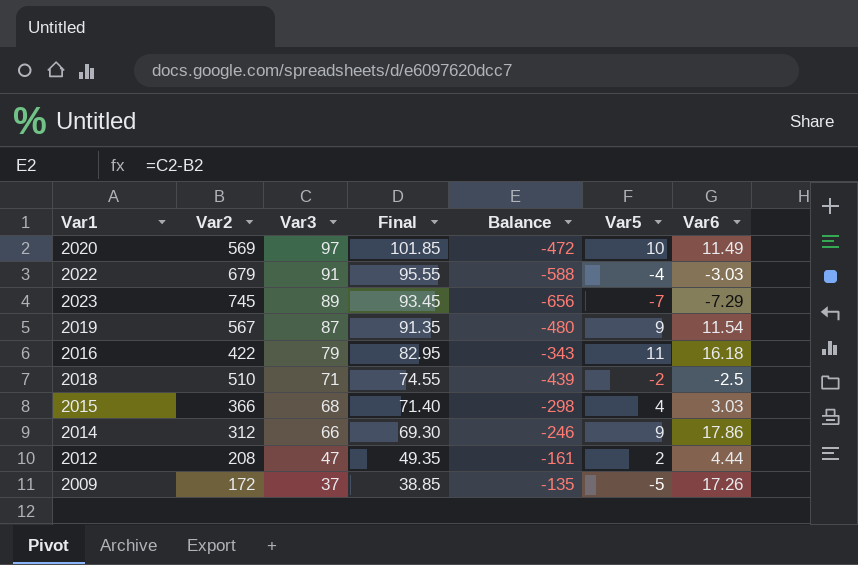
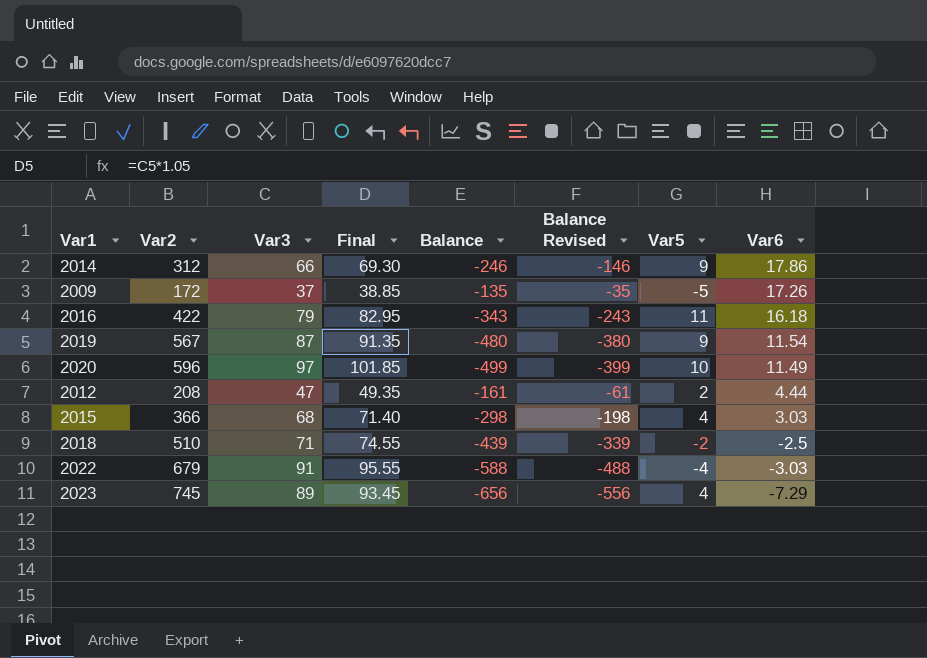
row order: Var3 descending -> Var6 descending
column Balance Revised | formula: none -> [Balance] + 100
2020 | Var2: 569 -> 596
2020 | Balance: -472 -> -499
2023 | Var5: -7 -> 4

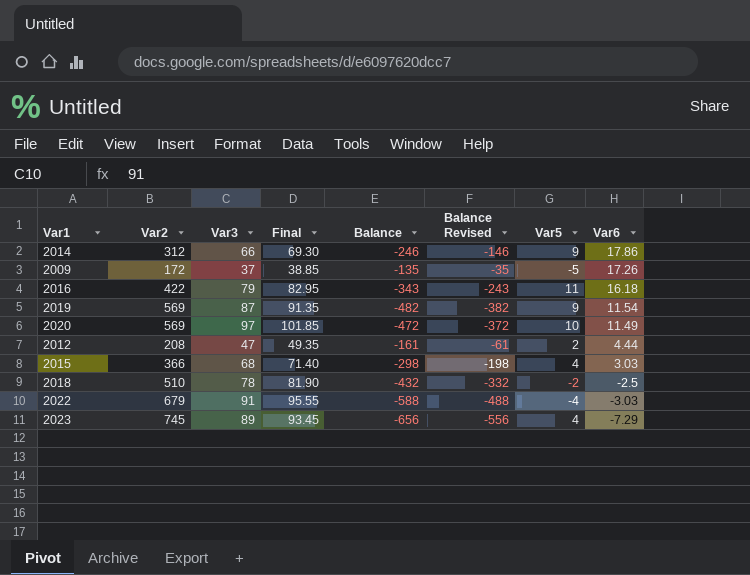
2019 | Var2: 567 -> 569
2019 | Balance: -480 -> -482
2019 | Balance Revised: -380 -> -382
2020 | Var2: 596 -> 569
2020 | Balance: -499 -> -472
2020 | Balance Revised: -399 -> -372
2018 | Var3: 71 -> 78
2018 | Final: 74.55 -> 81.90
2018 | Balance: -439 -> -432
2018 | Balance Revised: -339 -> -332

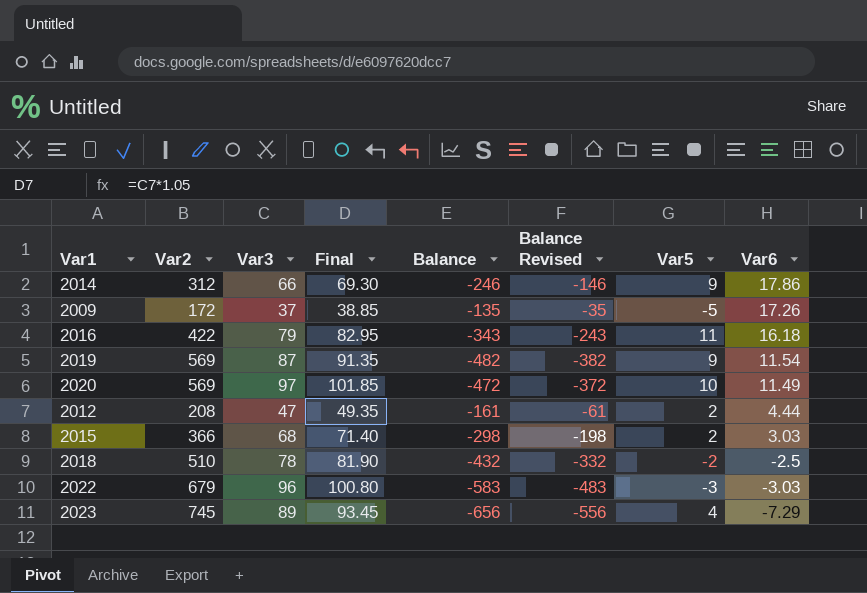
2015 | Var5: 4 -> 2
2022 | Var3: 91 -> 96
2022 | Final: 95.55 -> 100.80
2022 | Balance: -588 -> -583
2022 | Balance Revised: -488 -> -483
2022 | Var5: -4 -> -3

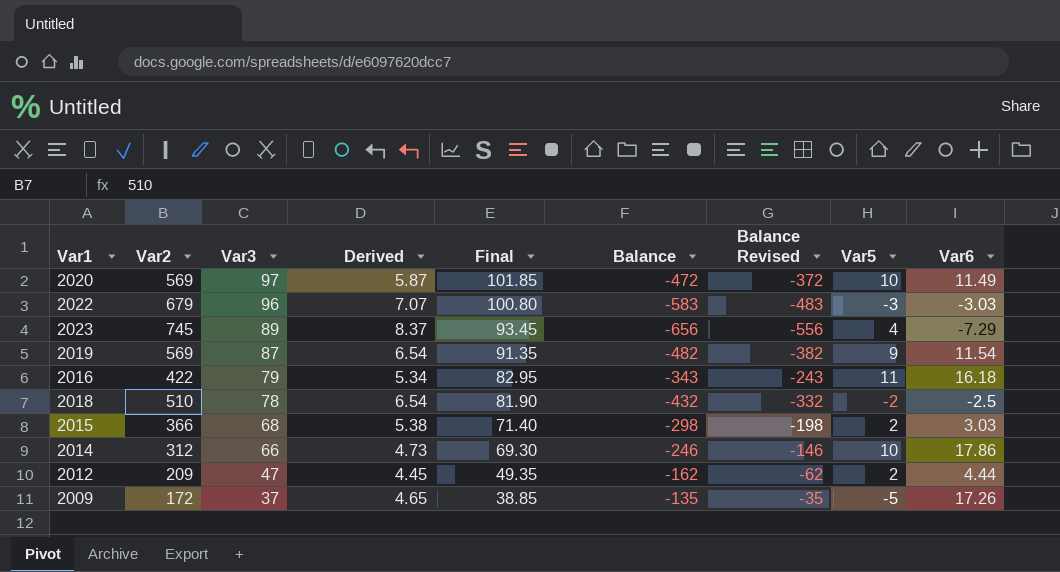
row order: Var6 descending -> Var3 descending
column Derived | formula: none -> [Var2] / [Var3]
2014 | Var5: 9 -> 10
2012 | Var2: 208 -> 209
2012 | Balance: -161 -> -162
2012 | Balance Revised: -61 -> -62

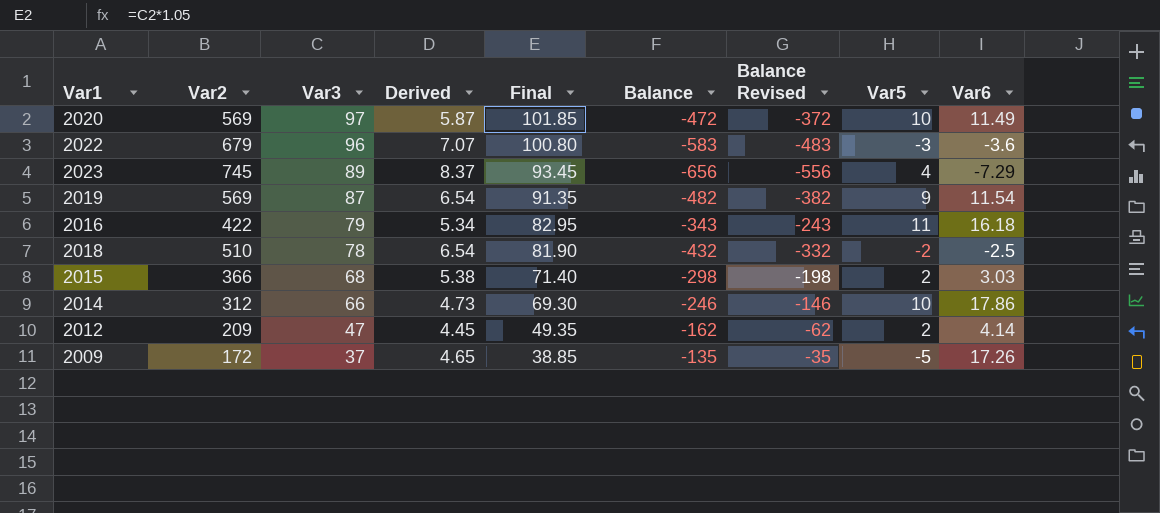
2022 | Var6: -3.03 -> -3.6
2012 | Var6: 4.44 -> 4.14

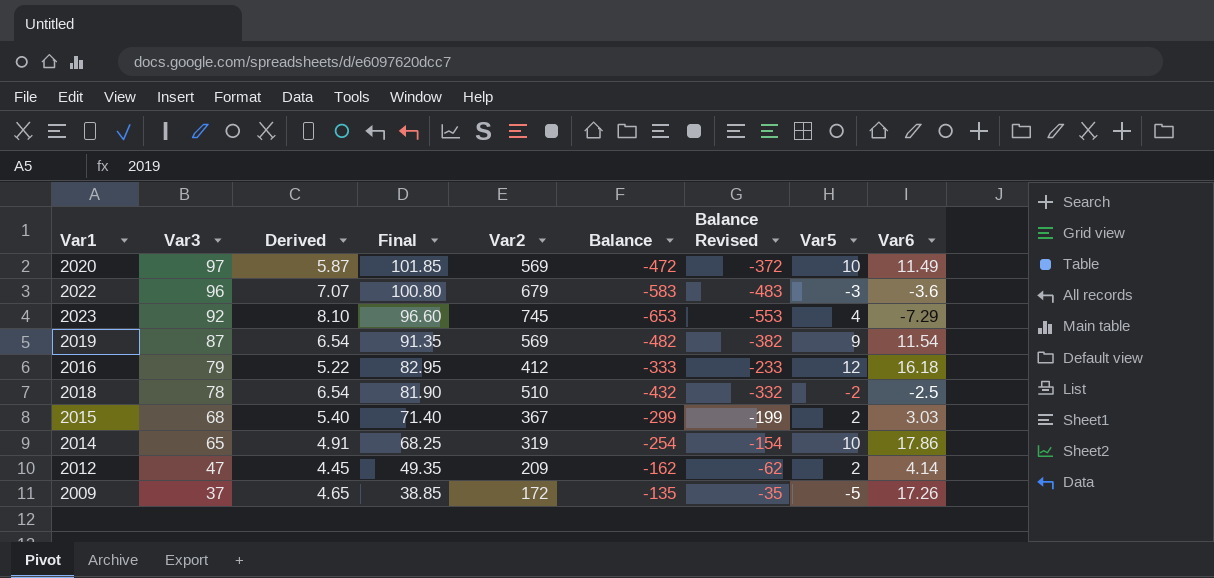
column Var2 | position: 2 -> 5
2023 | Var3: 89 -> 92
2023 | Derived: 8.37 -> 8.10
2023 | Final: 93.45 -> 96.60
2023 | Balance: -656 -> -653
2023 | Balance Revised: -556 -> -553
2016 | Derived: 5.34 -> 5.22
2016 | Var2: 422 -> 412
2016 | Balance: -343 -> -333
2016 | Balance Revised: -243 -> -233
2016 | Var5: 11 -> 12
2015 | Derived: 5.38 -> 5.40
2015 | Var2: 366 -> 367
2015 | Balance: -298 -> -299
2015 | Balance Revised: -198 -> -199
2014 | Var3: 66 -> 65
2014 | Derived: 4.73 -> 4.91
2014 | Final: 69.30 -> 68.25
2014 | Var2: 312 -> 319
2014 | Balance: -246 -> -254
2014 | Balance Revised: -146 -> -154

